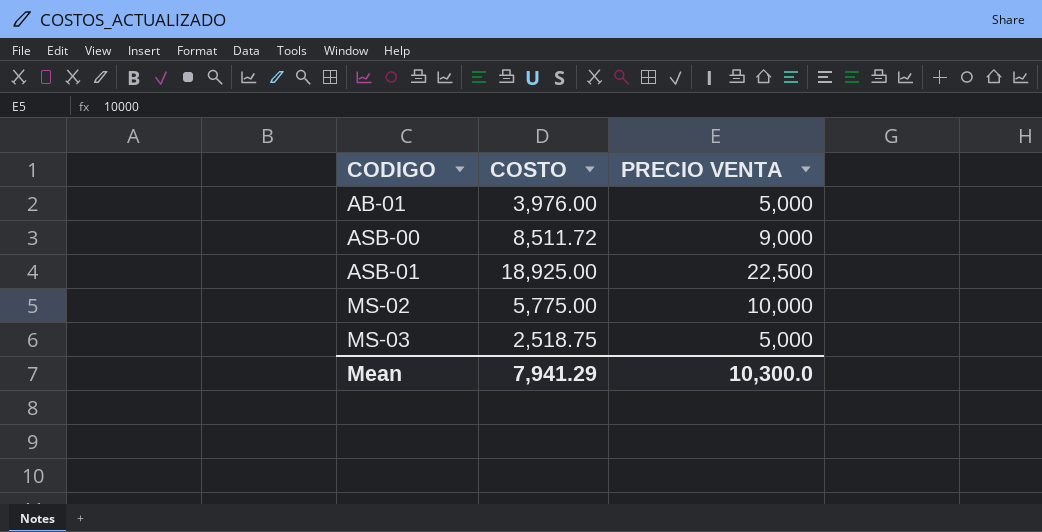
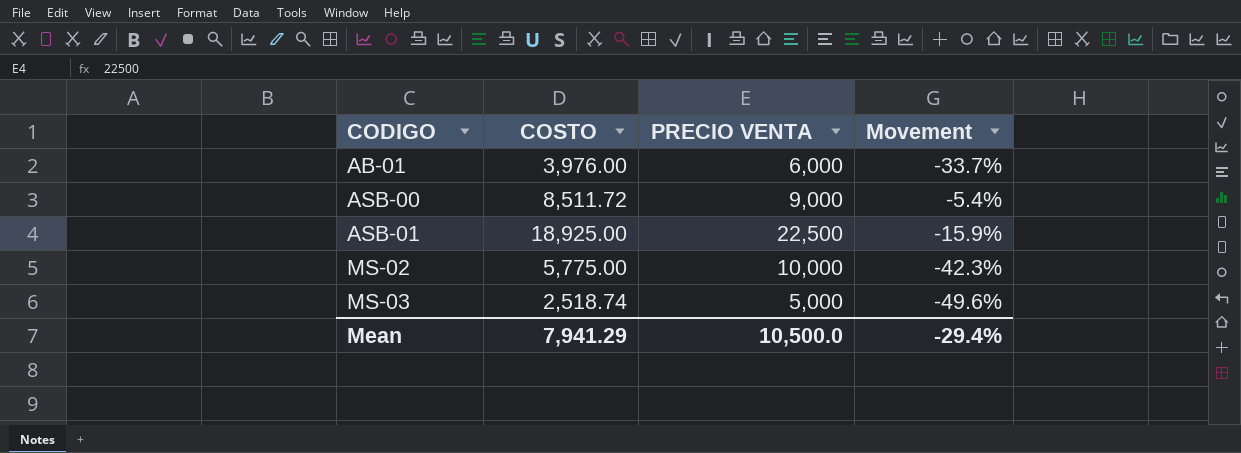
column Movement | formula: none -> ([COSTO] - [PRECIO VENTA]) / [PRECIO VENTA]
AB-01 | PRECIO VENTA: 5,000 -> 6,000
MS-03 | COSTO: 2,518.75 -> 2,518.74
Mean | PRECIO VENTA: 10,300.0 -> 10,500.0

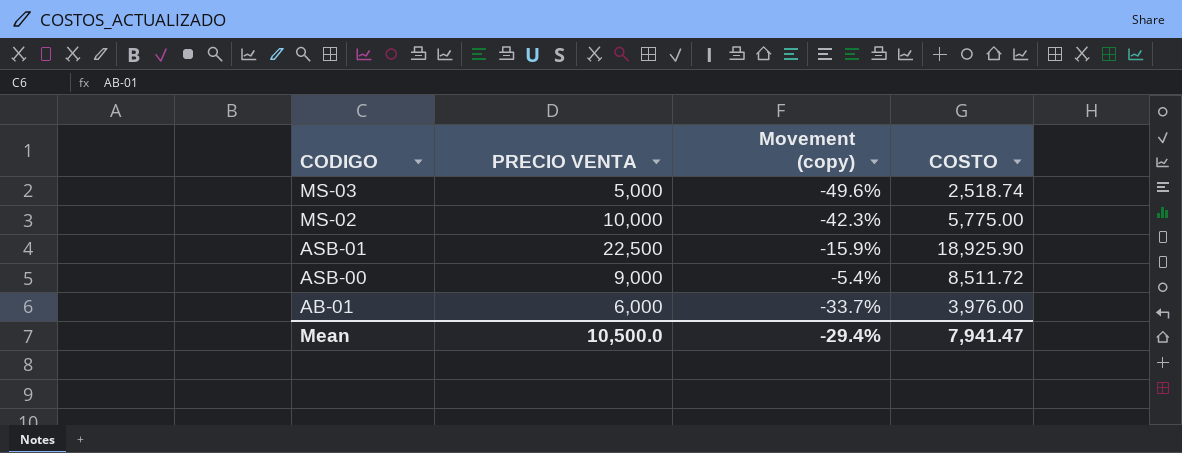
row order: CODIGO ascending -> CODIGO descending
column name: Movement -> Movement (copy)
column COSTO | position: 2 -> 4
ASB-01 | COSTO: 18,925.00 -> 18,925.90
Mean | COSTO: 7,941.29 -> 7,941.47

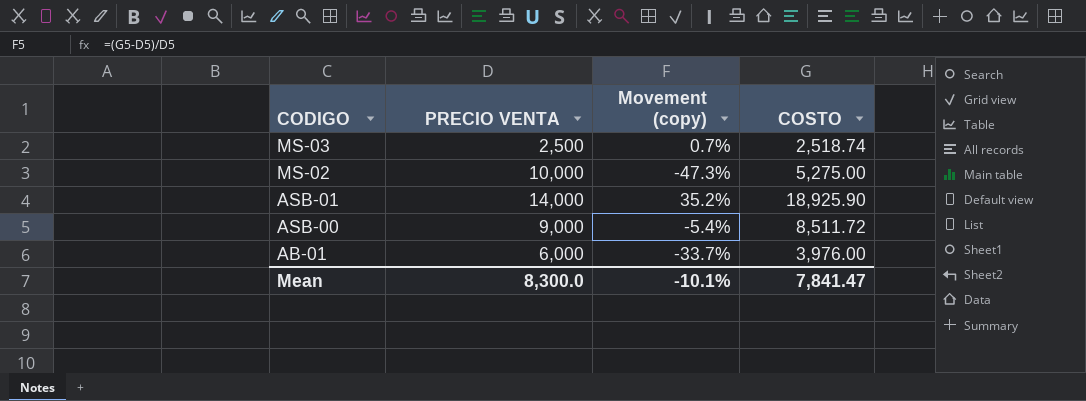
MS-03 | PRECIO VENTA: 5,000 -> 2,500
MS-03 | Movement (copy): -49.6% -> 0.7%
MS-02 | Movement (copy): -42.3% -> -47.3%
MS-02 | COSTO: 5,775.00 -> 5,275.00
ASB-01 | PRECIO VENTA: 22,500 -> 14,000
ASB-01 | Movement (copy): -15.9% -> 35.2%
Mean | PRECIO VENTA: 10,500.0 -> 8,300.0
Mean | Movement (copy): -29.4% -> -10.1%
Mean | COSTO: 7,941.47 -> 7,841.47

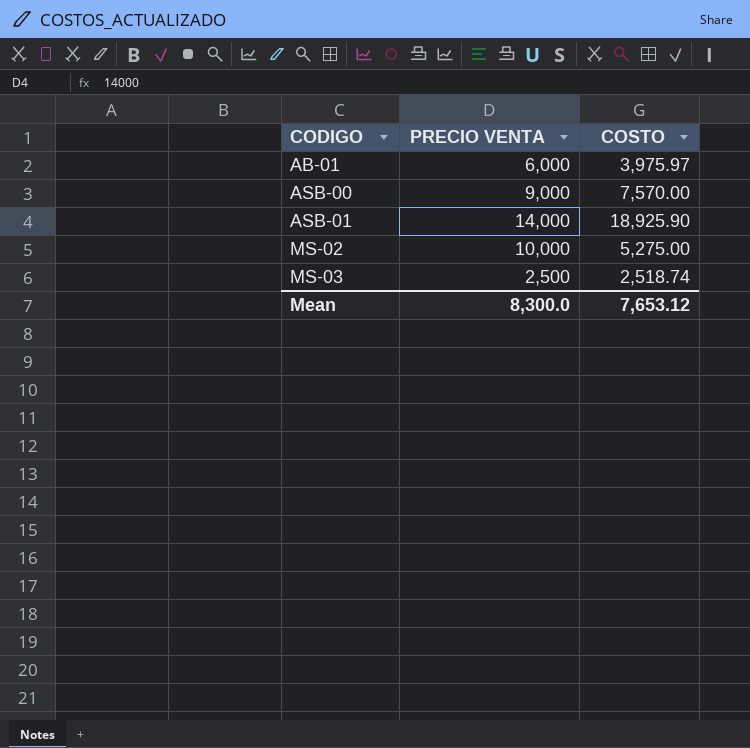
row order: CODIGO descending -> CODIGO ascending
column Movement (copy) | formula: ([COSTO] - [PRECIO VENTA]) / [PRECIO VENTA] -> none
AB-01 | COSTO: 3,976.00 -> 3,975.97
ASB-00 | COSTO: 8,511.72 -> 7,570.00
Mean | COSTO: 7,841.47 -> 7,653.12

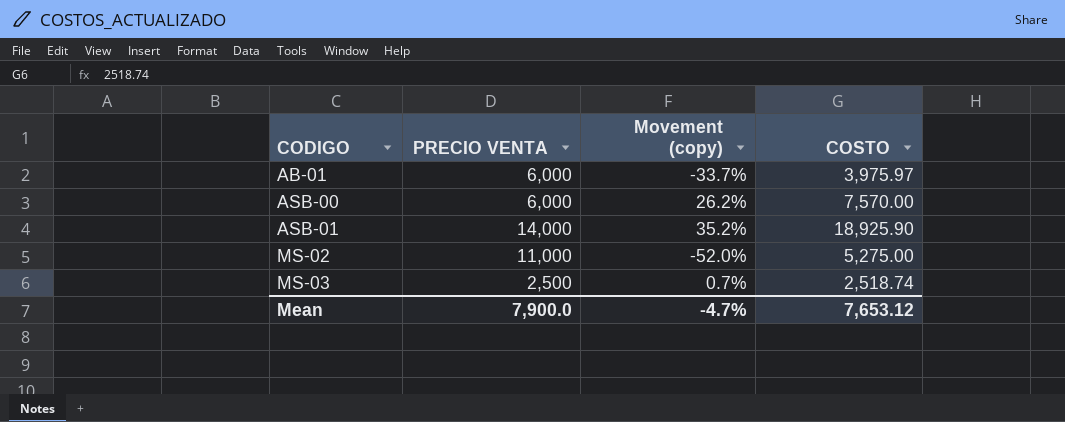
column Movement (copy) | formula: none -> ([COSTO] - [PRECIO VENTA]) / [PRECIO VENTA]
ASB-00 | PRECIO VENTA: 9,000 -> 6,000
MS-02 | PRECIO VENTA: 10,000 -> 11,000
Mean | PRECIO VENTA: 8,300.0 -> 7,900.0

